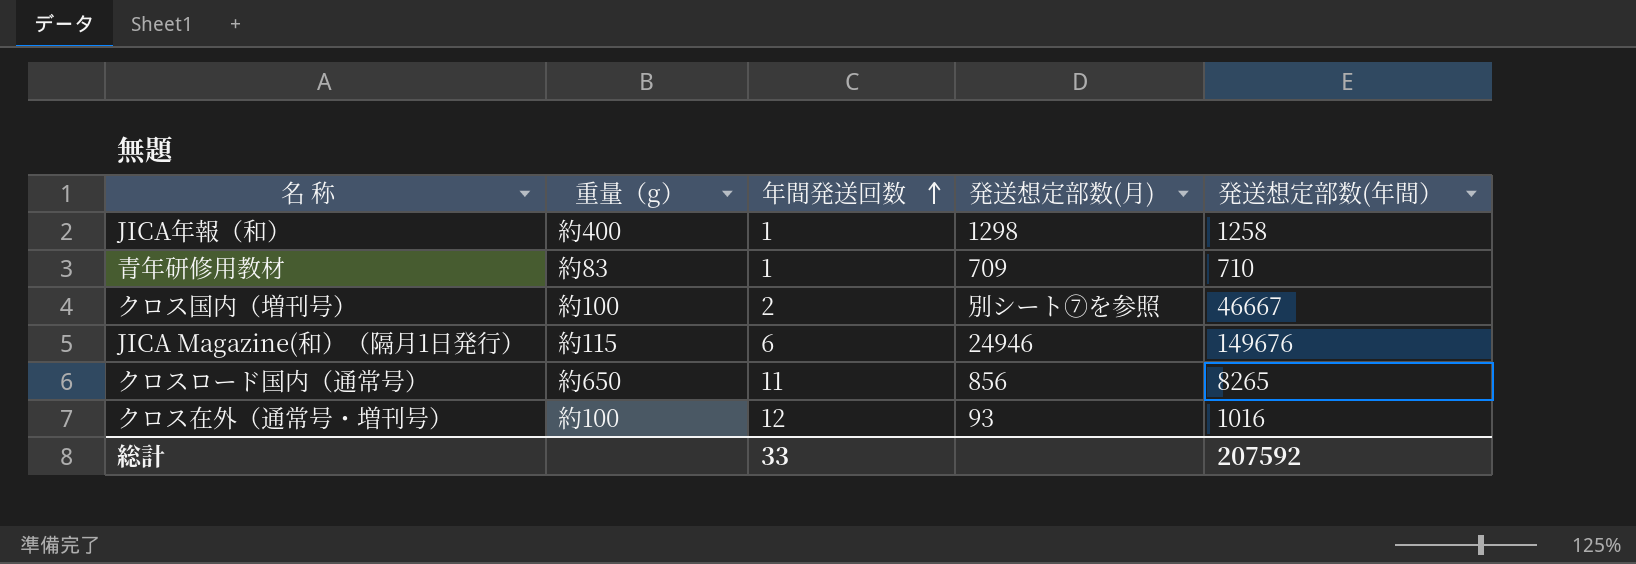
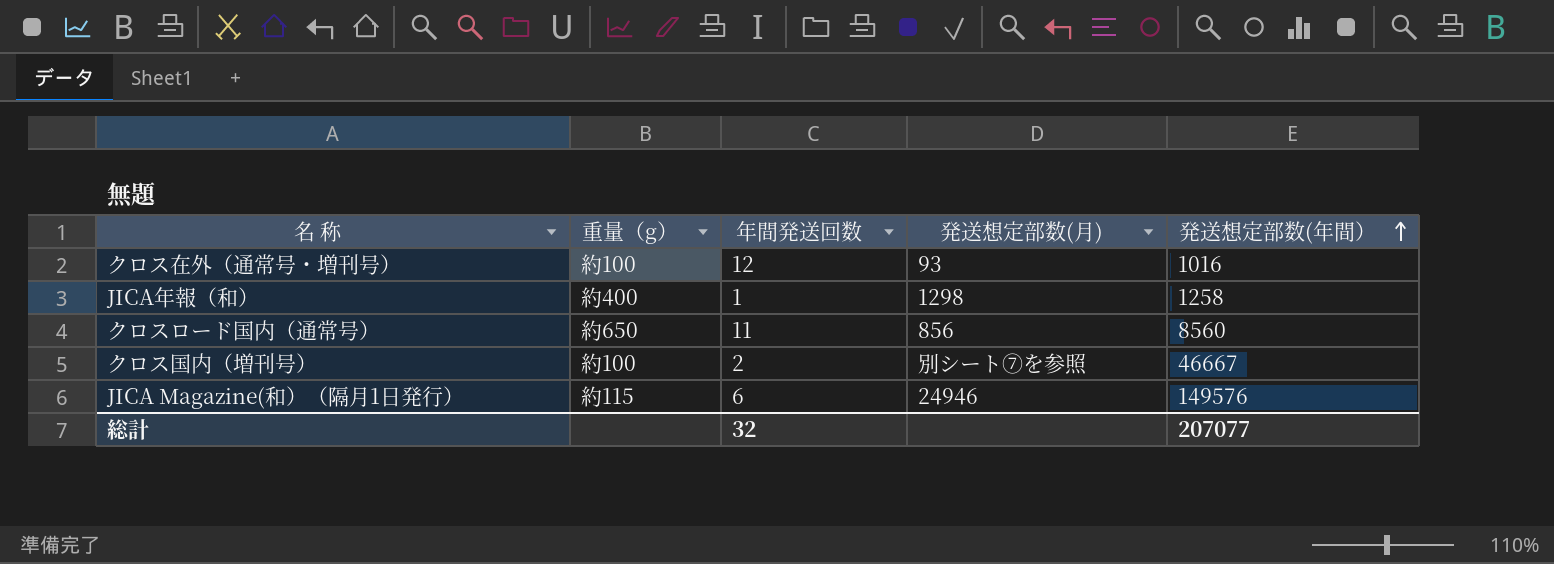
row order: 年間発送回数 ascending -> 発送想定部数(年間） ascending
row 青年研修用教材: 約83 | 1 | 709 | 710 -> none
クロスロード国内（通常号） | 発送想定部数(年間）: 8265 -> 8560
JICA Magazine(和）（隔月1日発行） | 発送想定部数(年間）: 149676 -> 149576
総計 | 年間発送回数: 33 -> 32
総計 | 発送想定部数(年間）: 207592 -> 207077

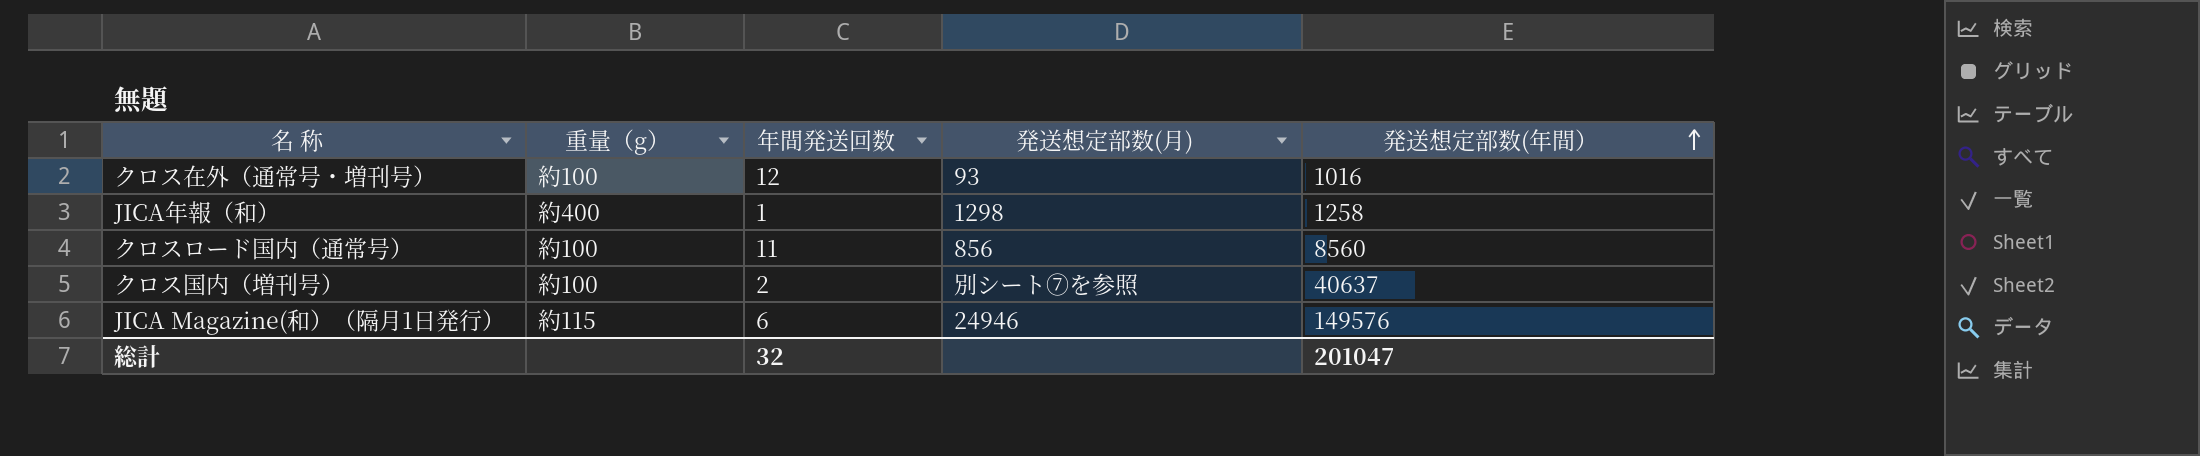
クロスロード国内（通常号） | 重量（g）: 約650 -> 約100
クロス国内（増刊号） | 発送想定部数(年間）: 46667 -> 40637
総計 | 発送想定部数(年間）: 207077 -> 201047

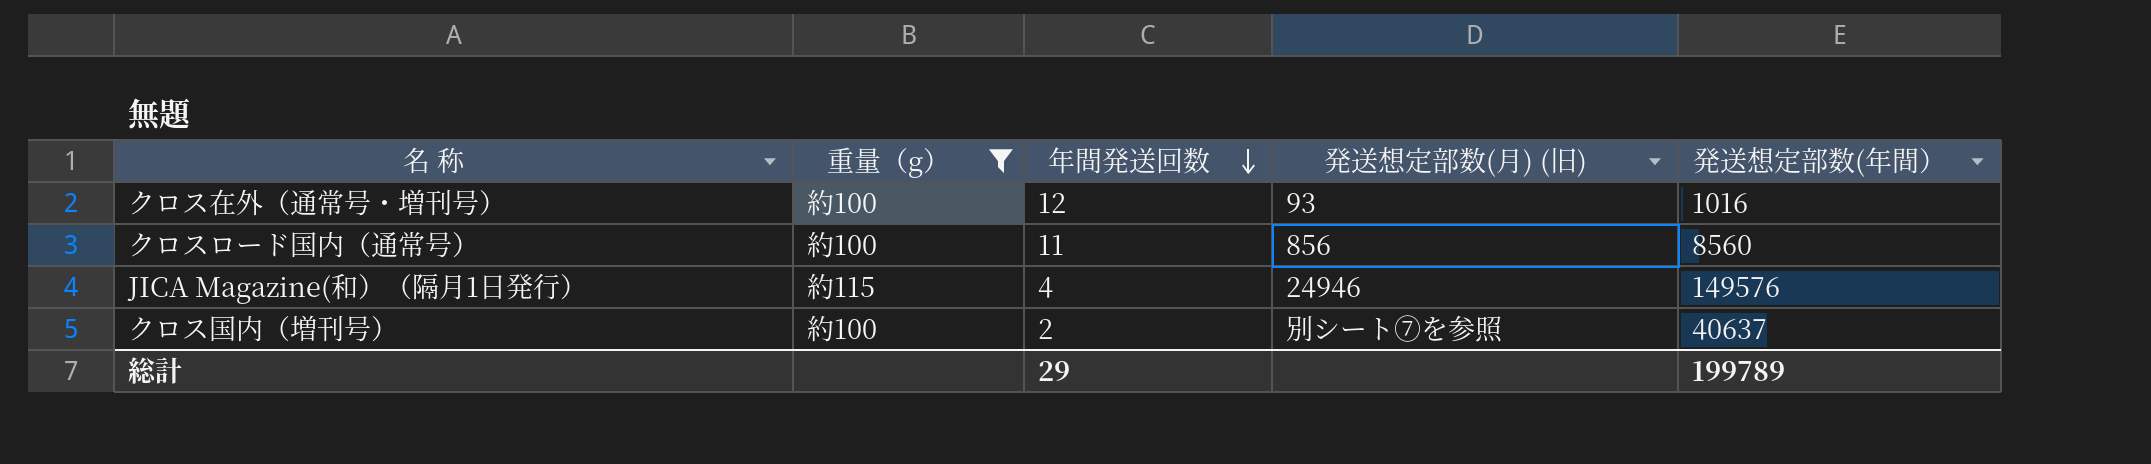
filter: none -> 重量（g） != 約400
row order: 発送想定部数(年間） ascending -> 年間発送回数 descending
column name: 発送想定部数(月) -> 発送想定部数(月) (旧)
JICA Magazine(和）（隔月1日発行） | 年間発送回数: 6 -> 4
総計 | 年間発送回数: 32 -> 29
総計 | 発送想定部数(年間）: 201047 -> 199789

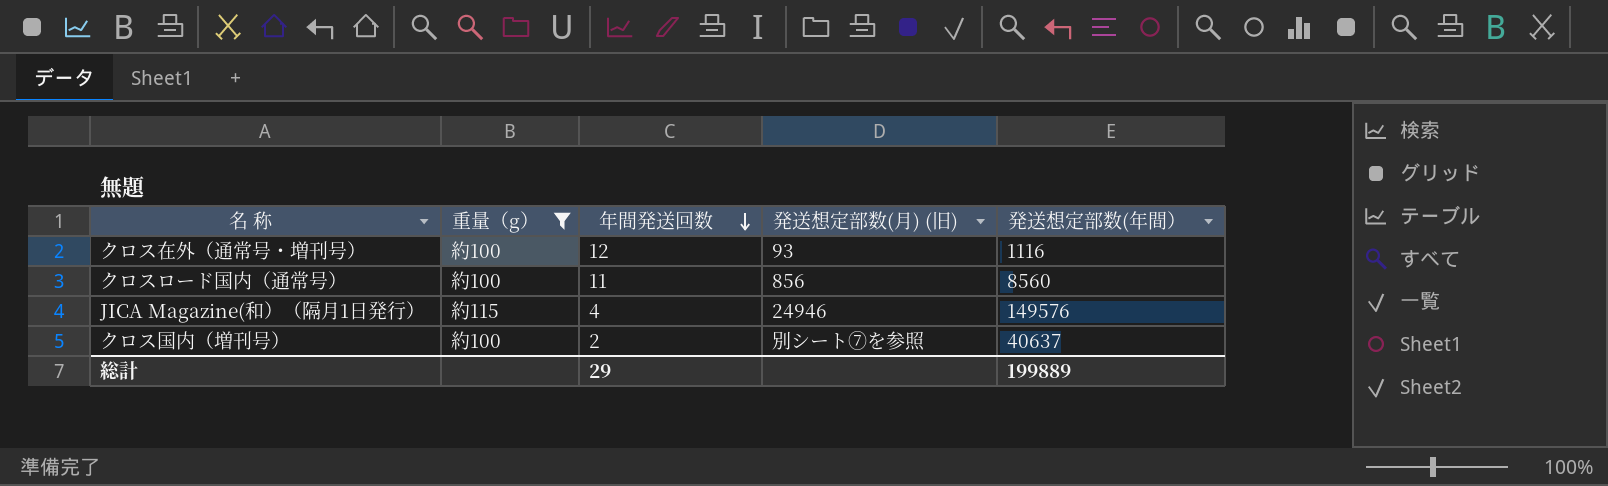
クロス在外（通常号・増刊号） | 発送想定部数(年間）: 1016 -> 1116
総計 | 発送想定部数(年間）: 199789 -> 199889

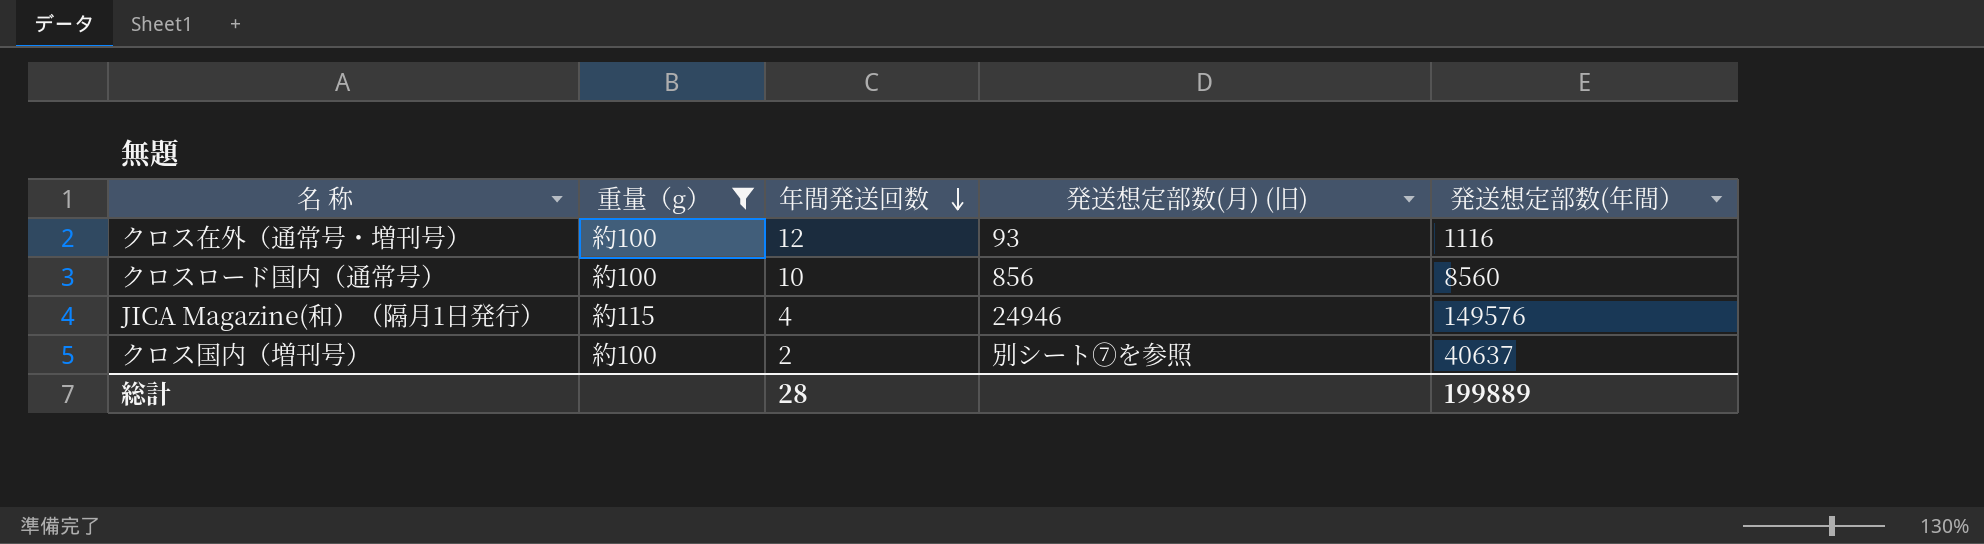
クロスロード国内（通常号） | 年間発送回数: 11 -> 10
総計 | 年間発送回数: 29 -> 28

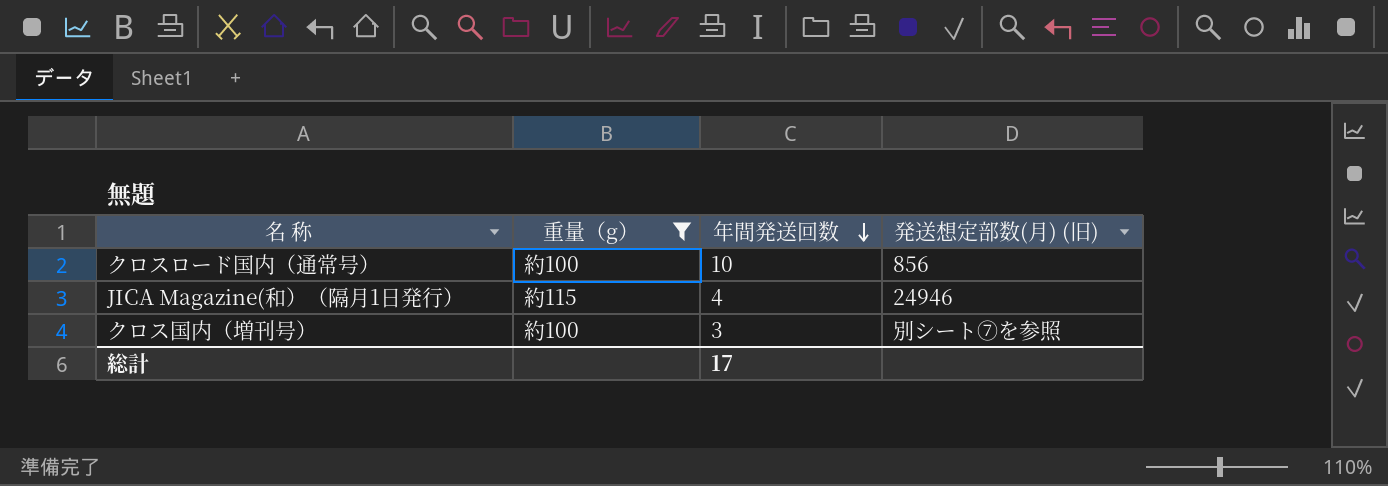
column 発送想定部数(年間） | position: 5 -> none
row クロス在外（通常号・増刊号）: 約100 | 12 | 93 | 1116 -> none
クロス国内（増刊号） | 年間発送回数: 2 -> 3
総計 | 年間発送回数: 28 -> 17

